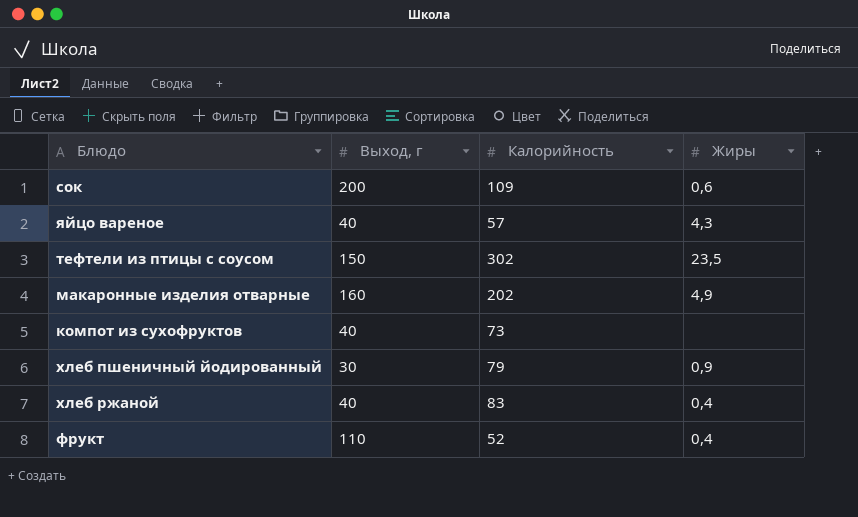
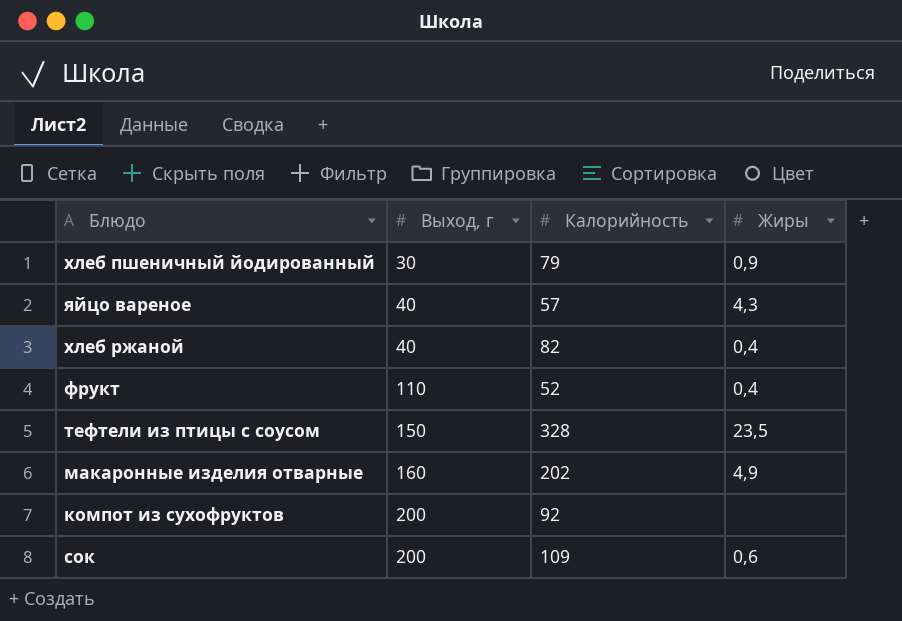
row order: none -> Выход, г ascending
хлеб ржаной | Калорийность: 83 -> 82
тефтели из птицы с соусом | Калорийность: 302 -> 328
компот из сухофруктов | Выход, г: 40 -> 200
компот из сухофруктов | Калорийность: 73 -> 92

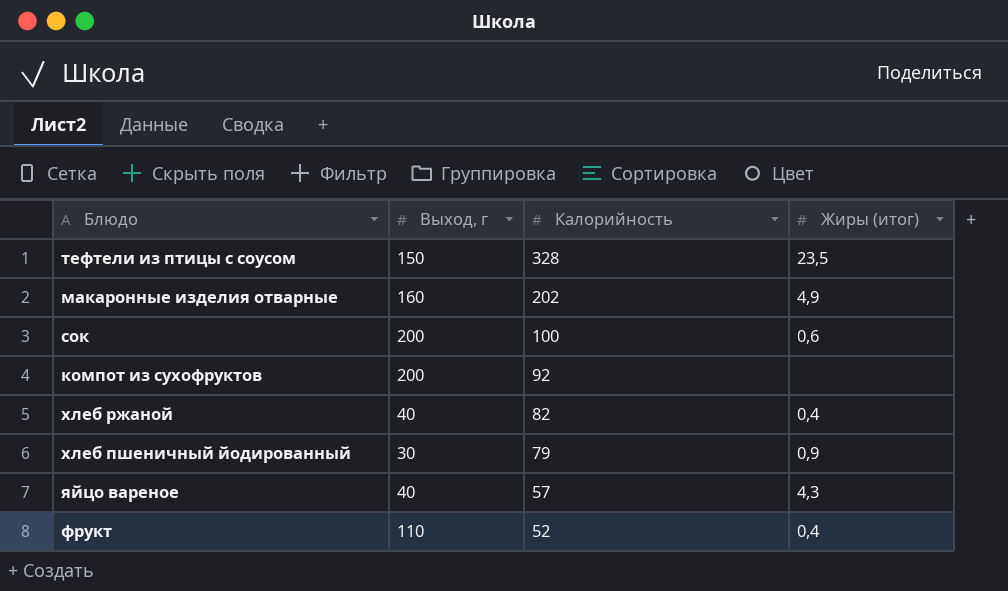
row order: Выход, г ascending -> Калорийность descending
column name: Жиры -> Жиры (итог)
сок | Калорийность: 109 -> 100

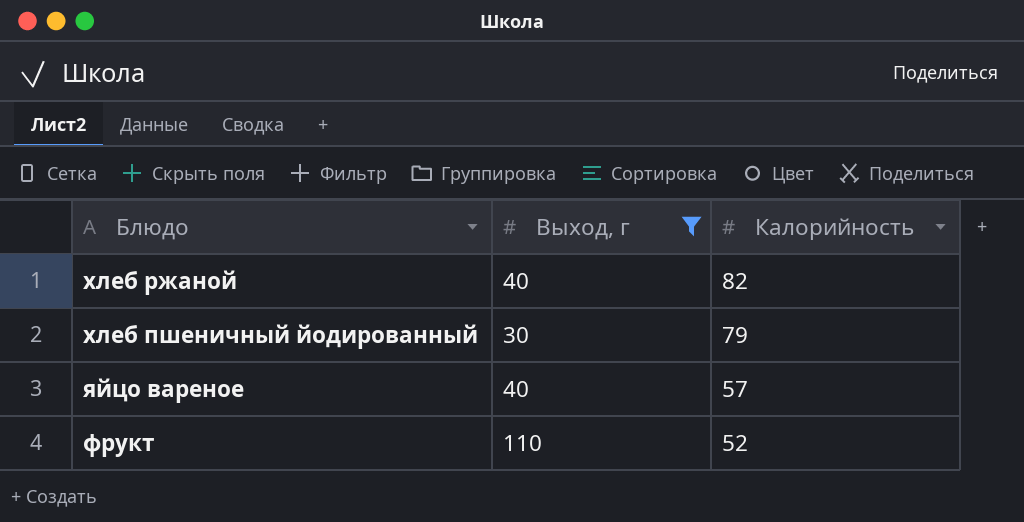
filter: none -> Выход, г <= 110
column Жиры (итог) | position: 4 -> none

